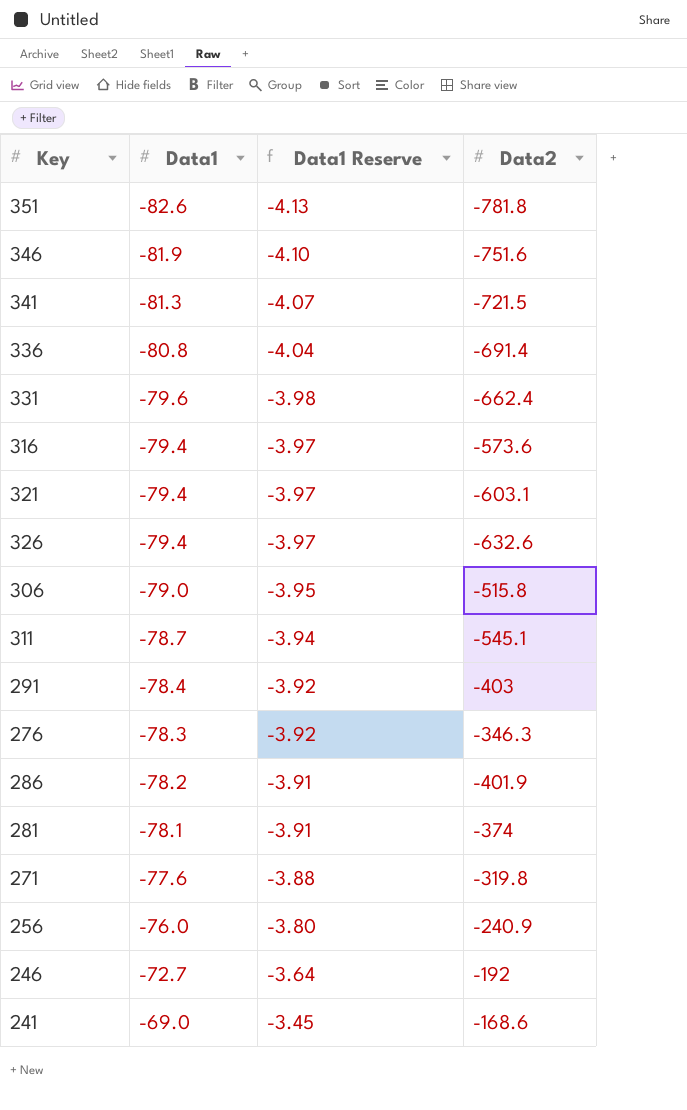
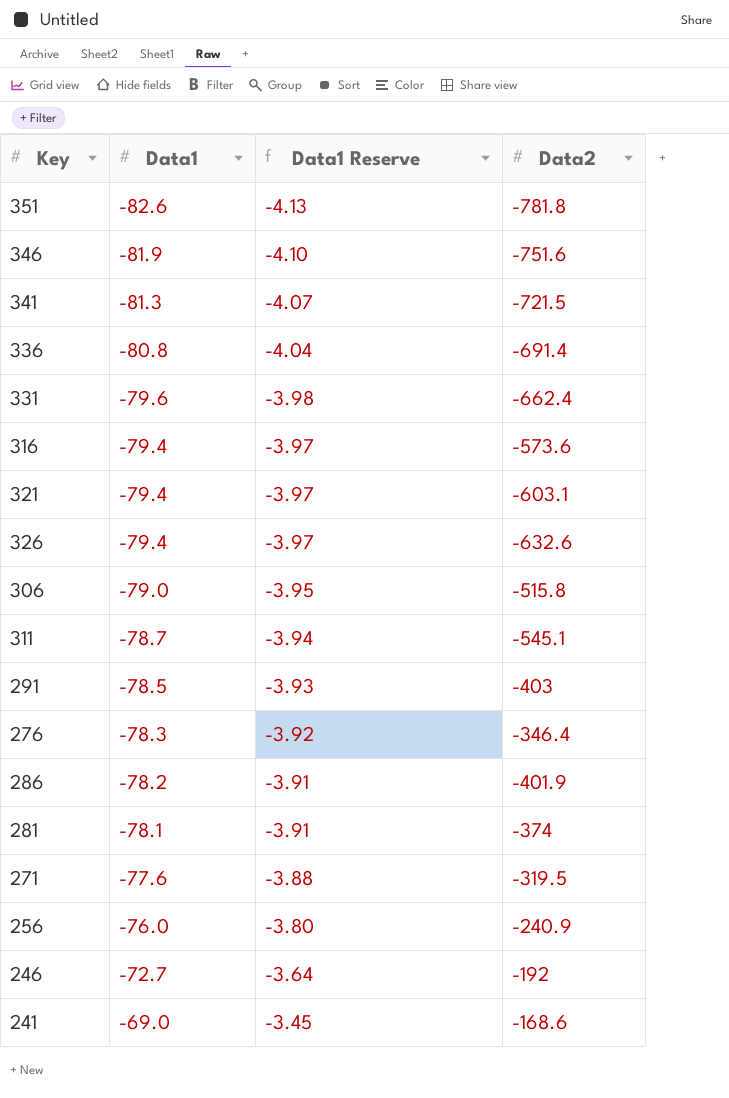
291 | Data1: -78.4 -> -78.5
291 | Data1 Reserve: -3.92 -> -3.93
276 | Data2: -346.3 -> -346.4
271 | Data2: -319.8 -> -319.5

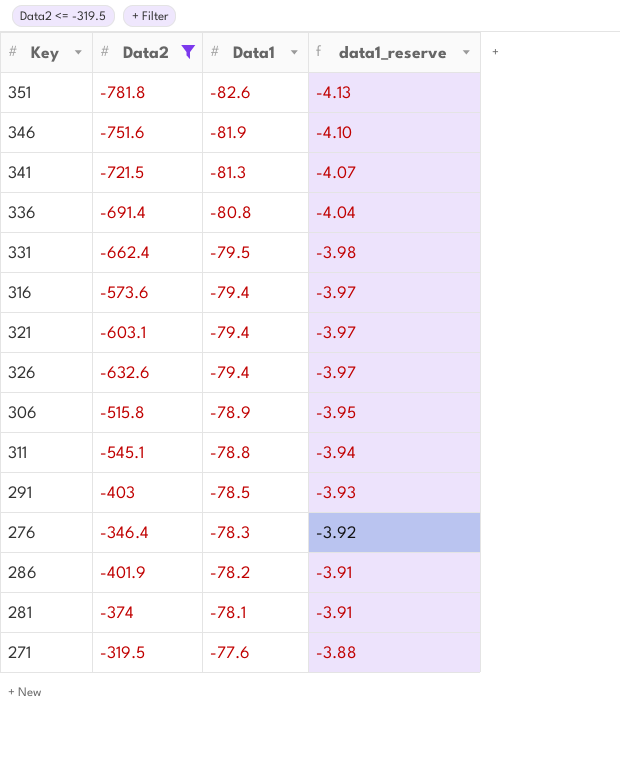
filter: none -> Data2 <= -319.5
column Data2 | position: 4 -> 2
column name: Data1 Reserve -> data1_reserve
331 | Data1: -79.6 -> -79.5
306 | Data1: -79.0 -> -78.9
311 | Data1: -78.7 -> -78.8

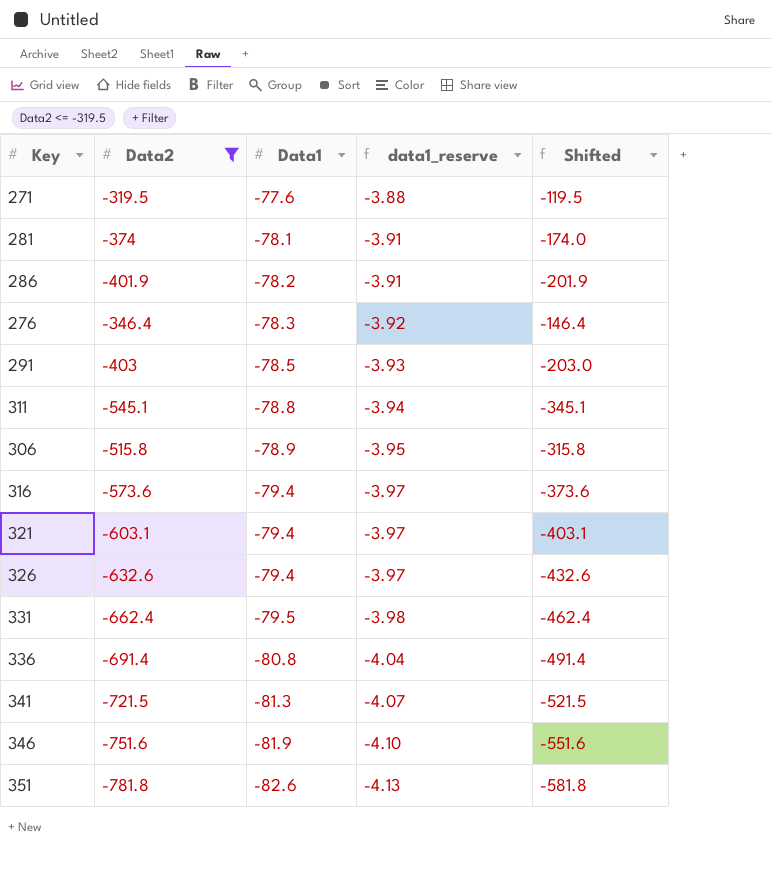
row order: Data1 ascending -> Data1 descending
column Shifted | formula: none -> [Data2] + 200

